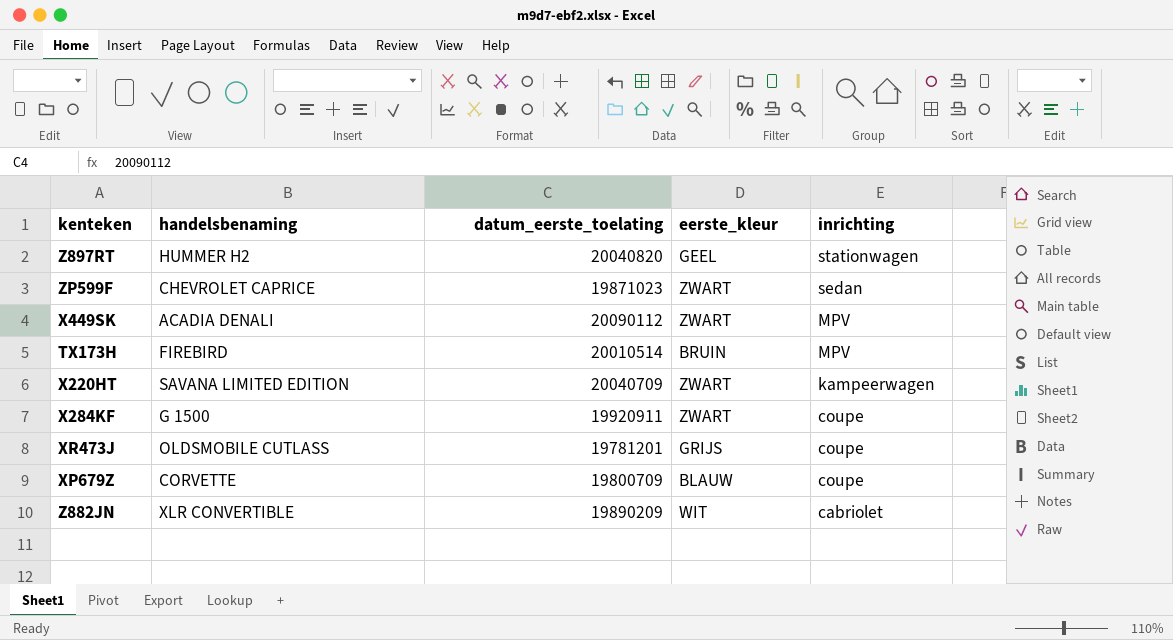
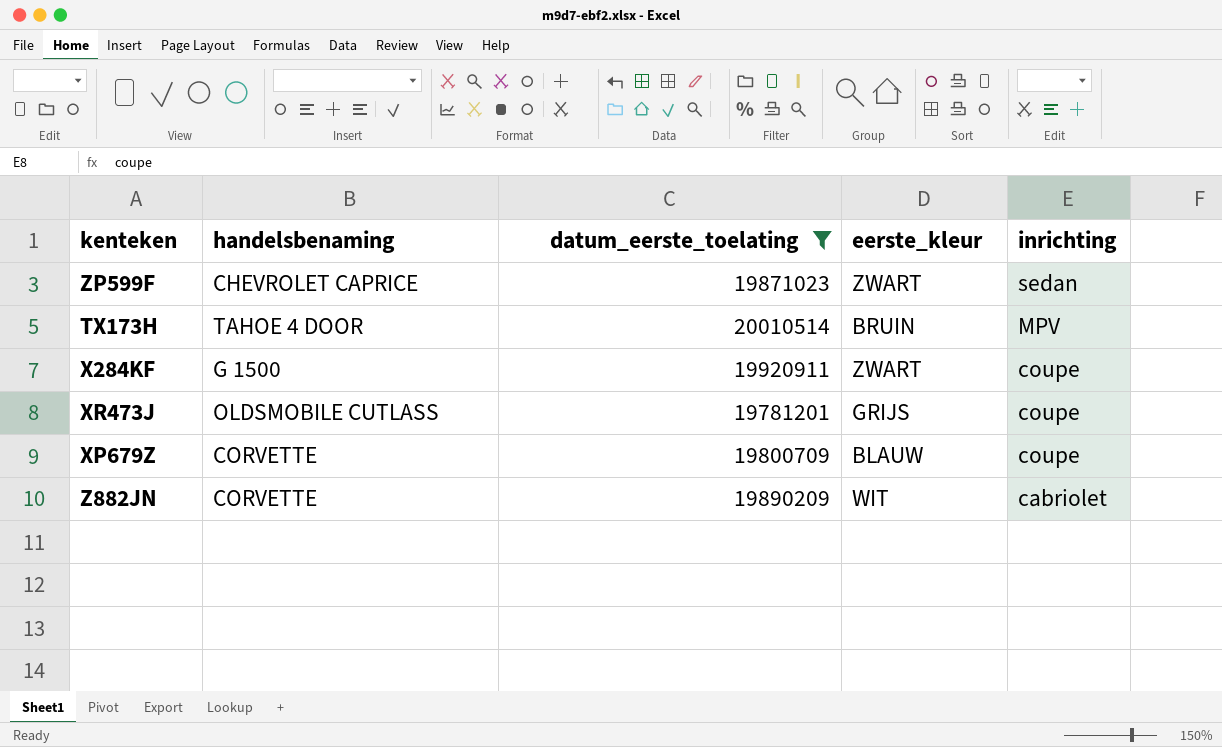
filter: none -> datum_eerste_toelating <= 20010514
TX173H | handelsbenaming: FIREBIRD -> TAHOE 4 DOOR
Z882JN | handelsbenaming: XLR CONVERTIBLE -> CORVETTE

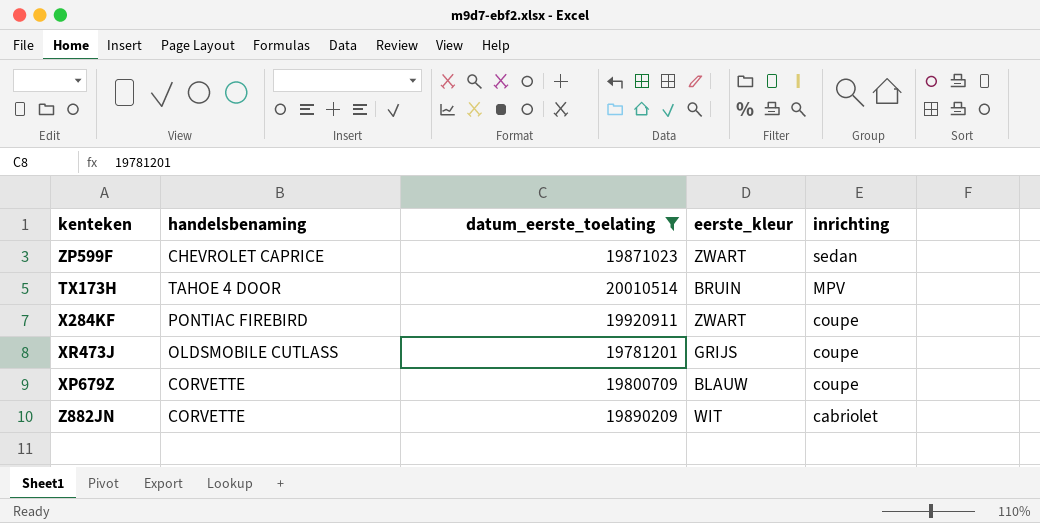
X284KF | handelsbenaming: G 1500 -> PONTIAC FIREBIRD

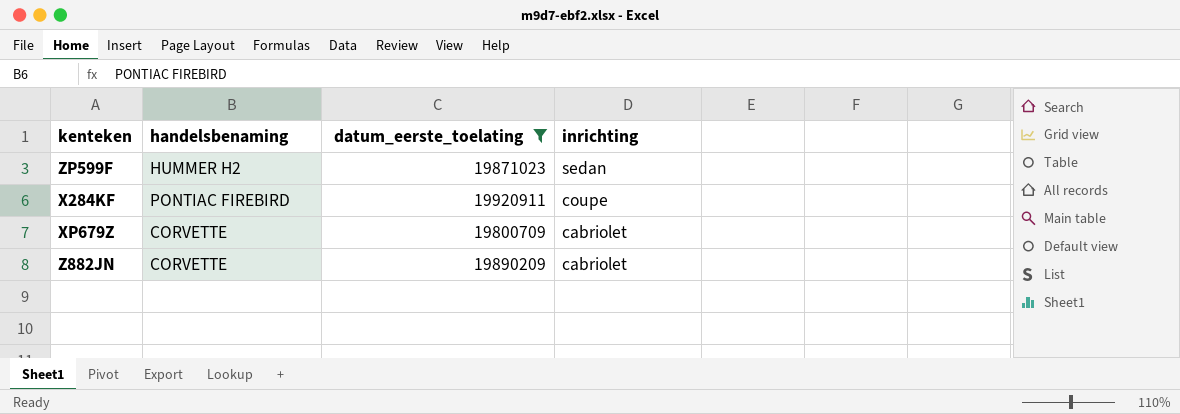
column eerste_kleur | position: 4 -> none
row TX173H: TAHOE 4 DOOR | 20010514 | BRUIN | MPV -> none
row XR473J: OLDSMOBILE CUTLASS | 19781201 | GRIJS | coupe -> none
ZP599F | handelsbenaming: CHEVROLET CAPRICE -> HUMMER H2
XP679Z | inrichting: coupe -> cabriolet

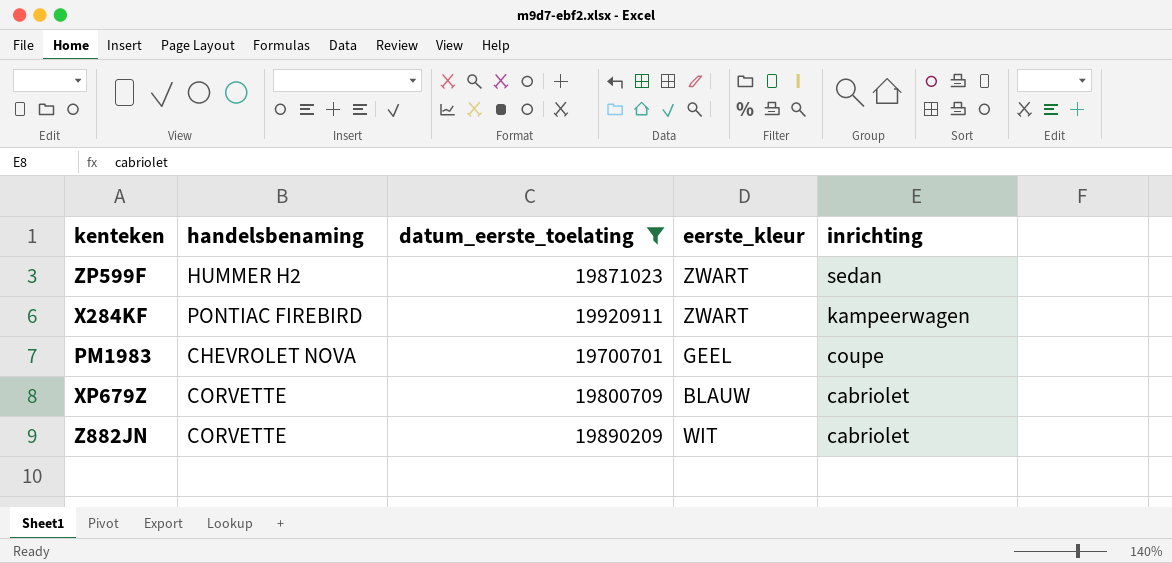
column eerste_kleur | position: none -> 4
X284KF | inrichting: coupe -> kampeerwagen
row PM1983: none -> CHEVROLET NOVA | 19700701 | GEEL | coupe

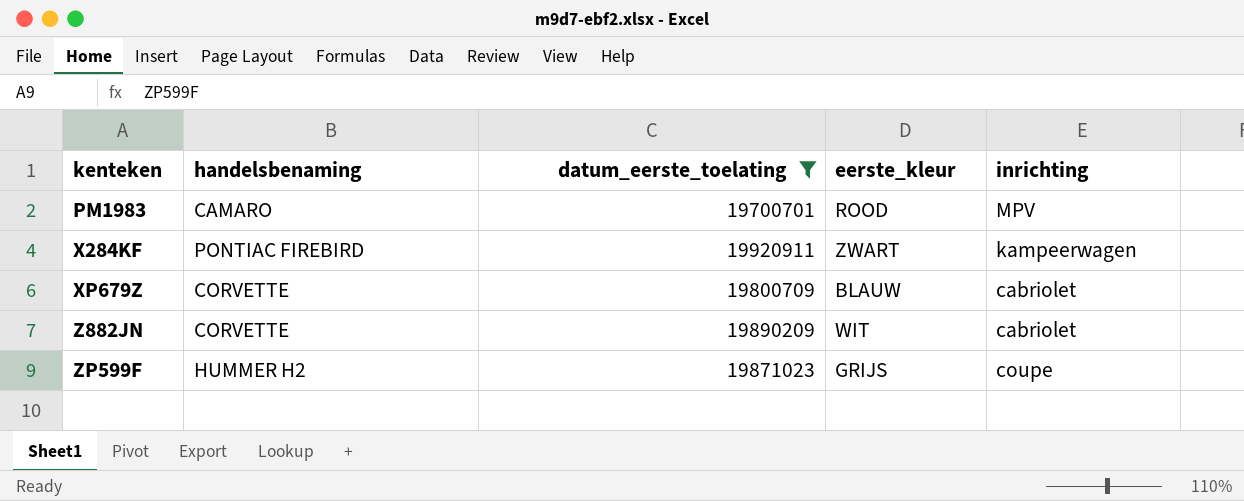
row order: inrichting descending -> kenteken ascending
PM1983 | handelsbenaming: CHEVROLET NOVA -> CAMARO
PM1983 | eerste_kleur: GEEL -> ROOD
PM1983 | inrichting: coupe -> MPV
ZP599F | eerste_kleur: ZWART -> GRIJS
ZP599F | inrichting: sedan -> coupe

